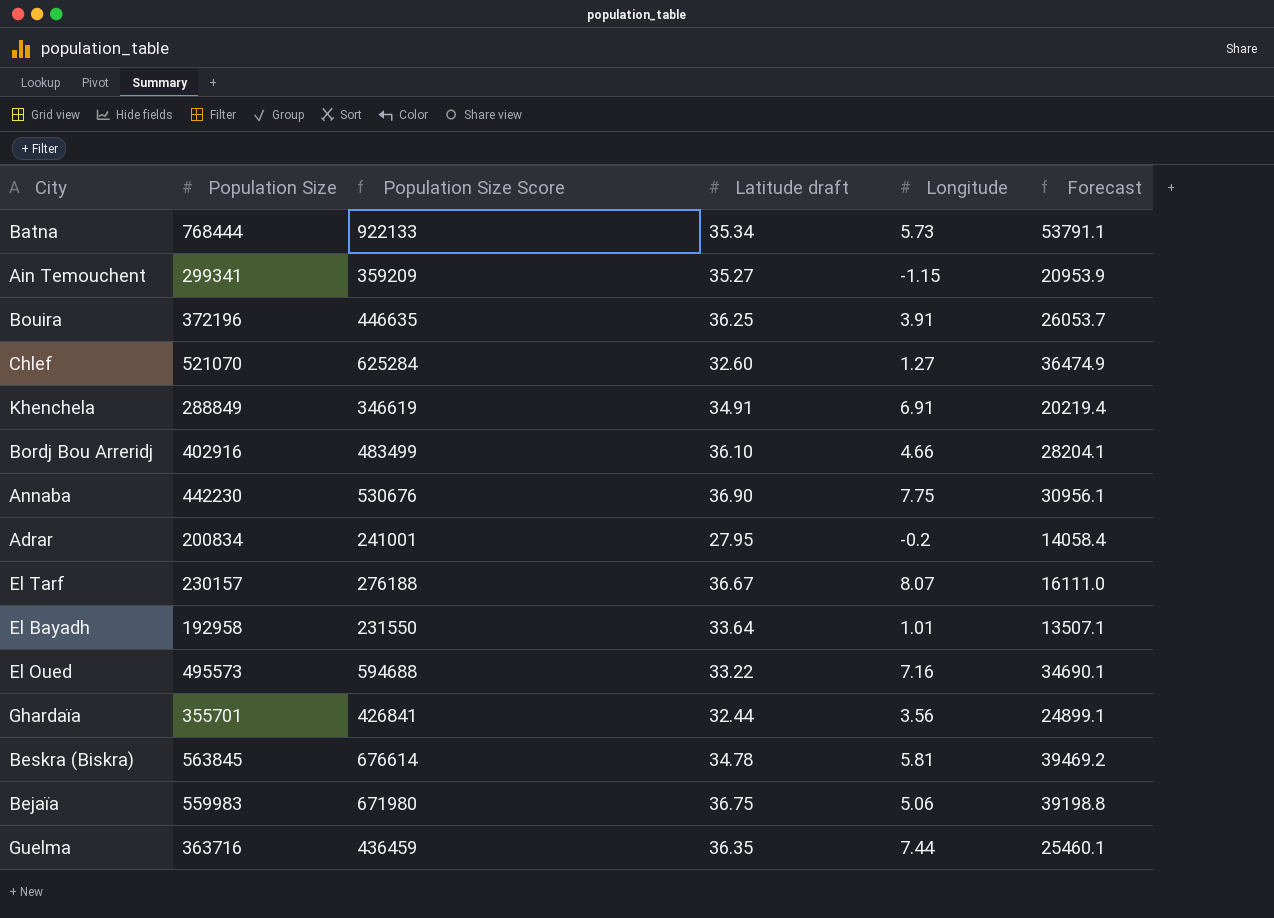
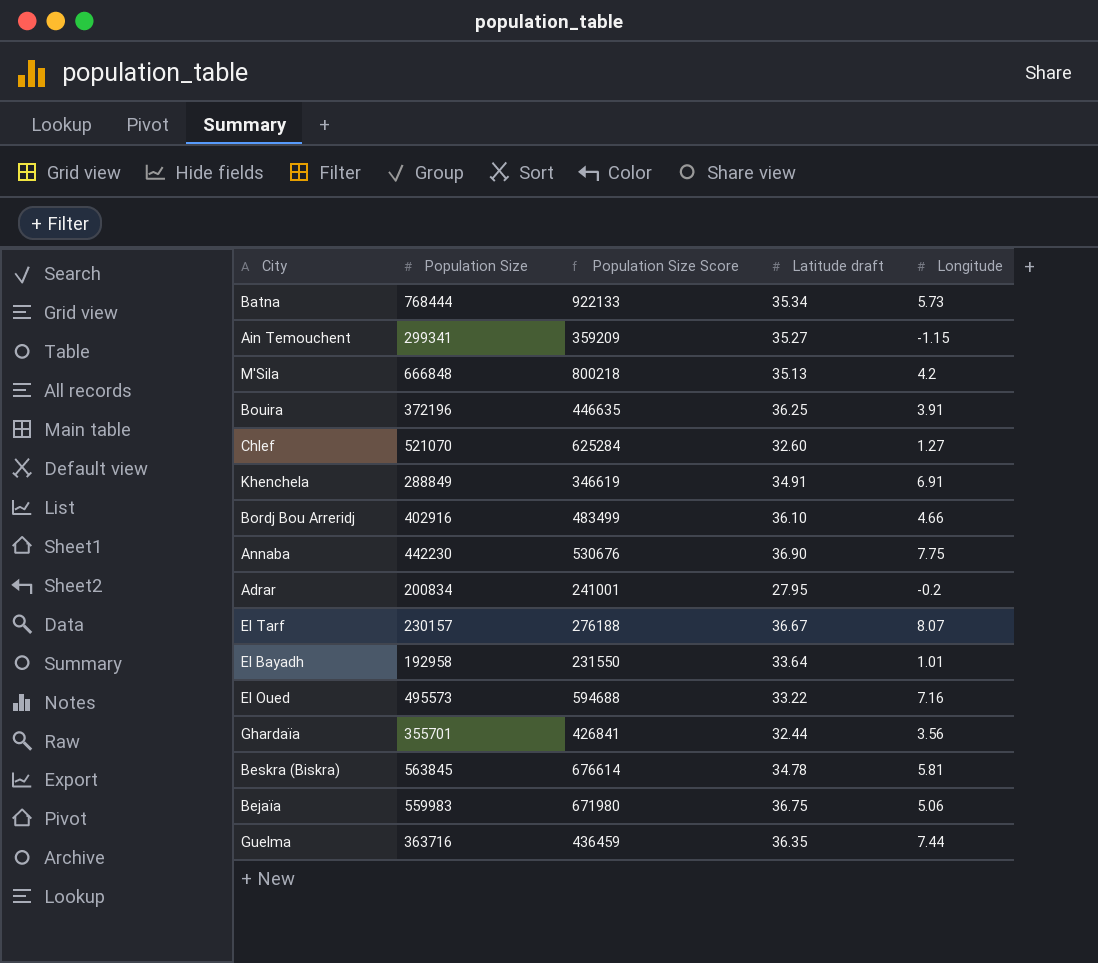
column Forecast | formula: [Population Size] * 0.07 -> none
row M'Sila: none -> 666848 | 800218 | 35.13 | 4.2

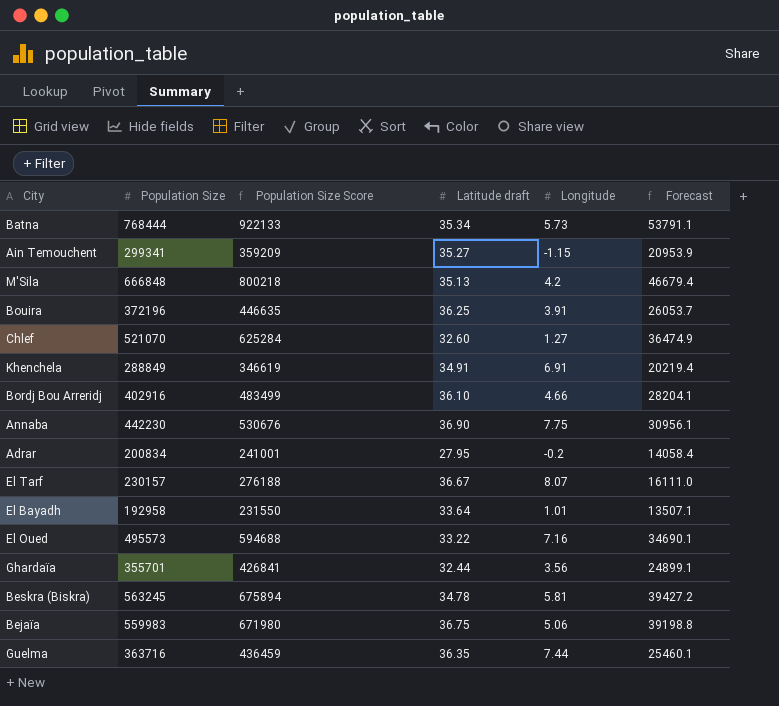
column Forecast | formula: none -> [Population Size] * 0.07
Beskra (Biskra) | Population Size: 563845 -> 563245
Beskra (Biskra) | Population Size Score: 676614 -> 675894

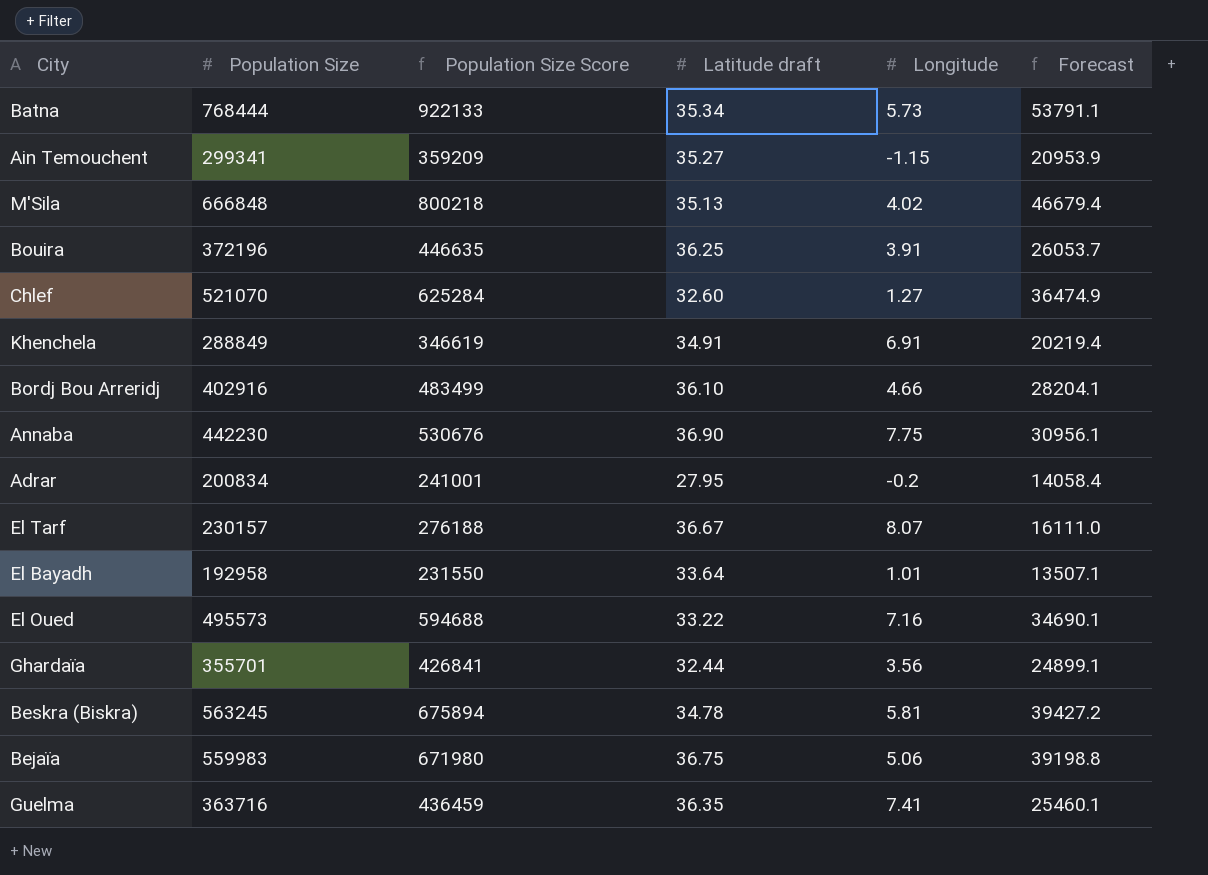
M'Sila | Longitude: 4.2 -> 4.02
Guelma | Longitude: 7.44 -> 7.41

